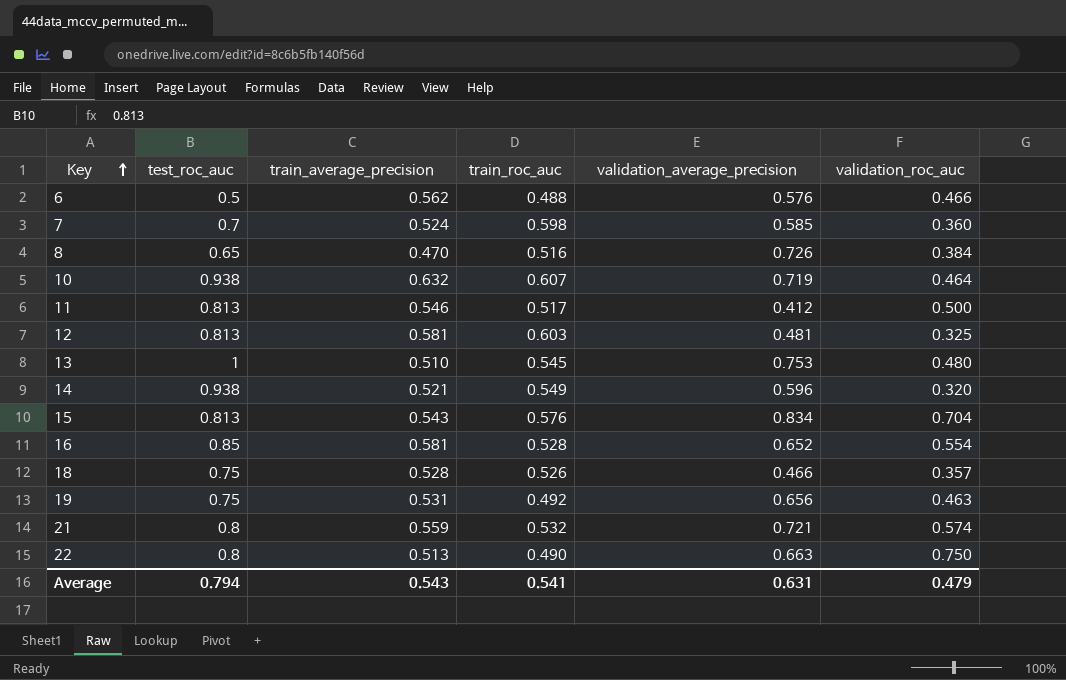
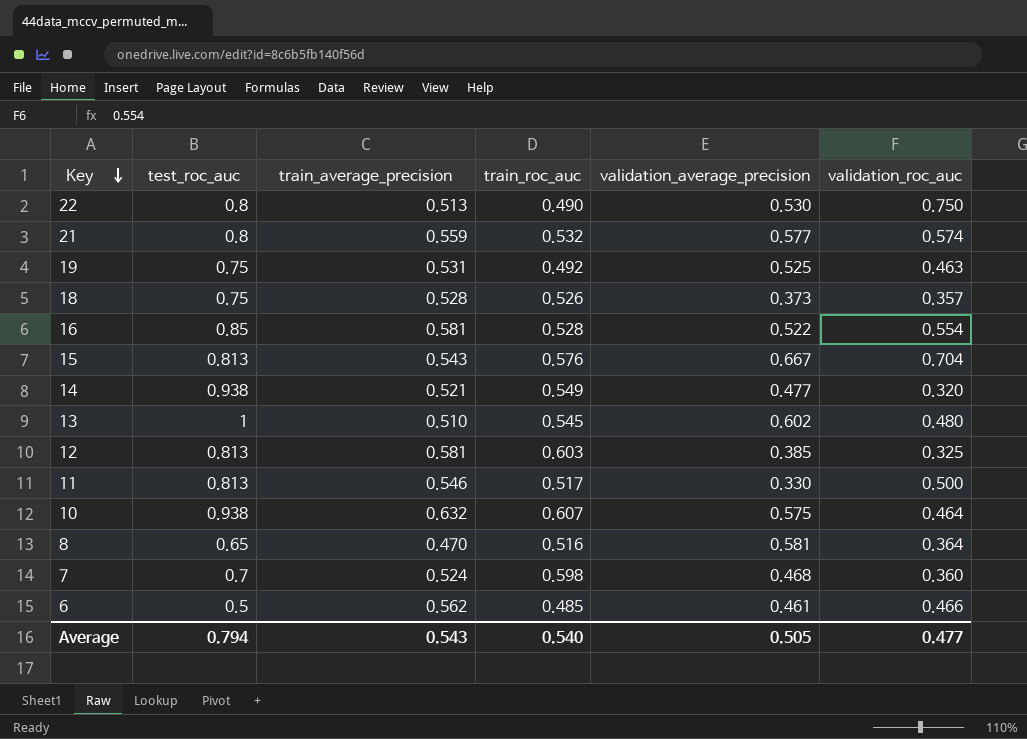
row order: Key ascending -> Key descending
22 | validation_average_precision: 0.663 -> 0.530
21 | validation_average_precision: 0.721 -> 0.577
19 | validation_average_precision: 0.656 -> 0.525
18 | validation_average_precision: 0.466 -> 0.373
16 | validation_average_precision: 0.652 -> 0.522
15 | validation_average_precision: 0.834 -> 0.667
14 | validation_average_precision: 0.596 -> 0.477
13 | validation_average_precision: 0.753 -> 0.602
12 | validation_average_precision: 0.481 -> 0.385
11 | validation_average_precision: 0.412 -> 0.330
10 | validation_average_precision: 0.719 -> 0.575
8 | validation_average_precision: 0.726 -> 0.581
8 | validation_roc_auc: 0.384 -> 0.364
7 | validation_average_precision: 0.585 -> 0.468
6 | train_roc_auc: 0.488 -> 0.485
6 | validation_average_precision: 0.576 -> 0.461
Average | train_roc_auc: 0.541 -> 0.540
Average | validation_average_precision: 0.631 -> 0.505
Average | validation_roc_auc: 0.479 -> 0.477

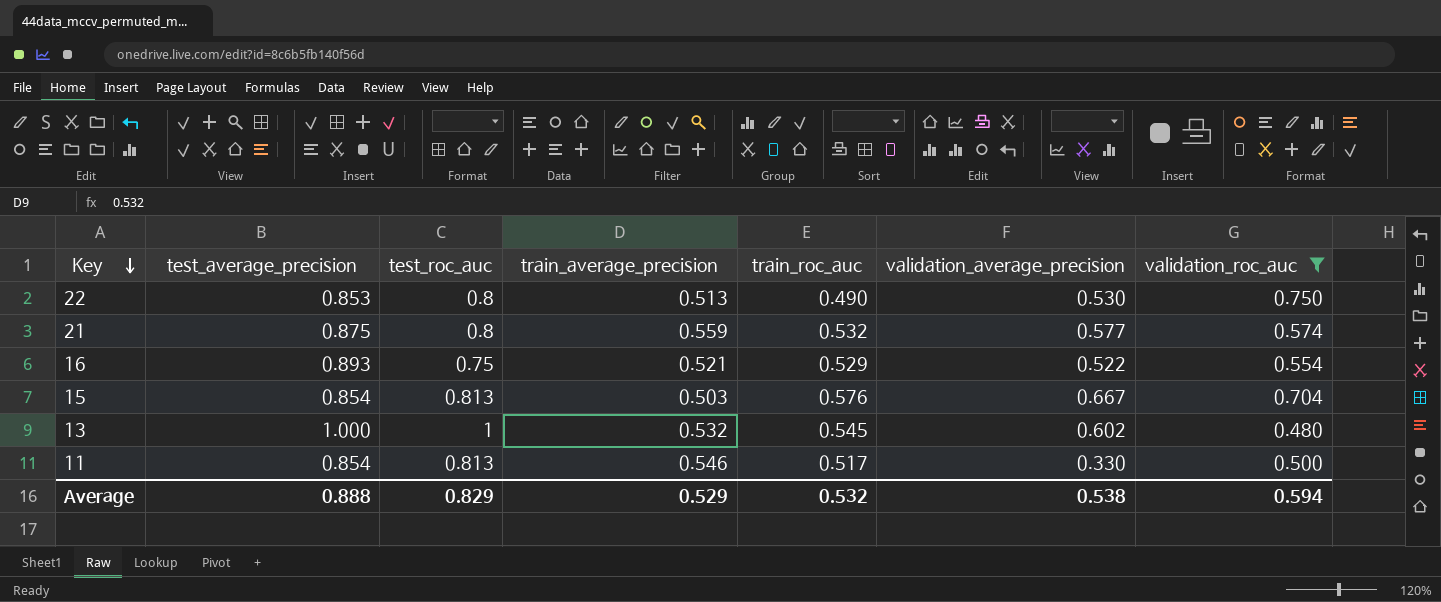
filter: none -> validation_roc_auc >= 0.480
column test_average_precision | position: none -> 2
16 | test_roc_auc: 0.85 -> 0.75
16 | train_average_precision: 0.581 -> 0.521
16 | train_roc_auc: 0.528 -> 0.529
15 | train_average_precision: 0.543 -> 0.503
13 | train_average_precision: 0.510 -> 0.532
Average | test_roc_auc: 0.794 -> 0.829
Average | train_average_precision: 0.543 -> 0.529
Average | train_roc_auc: 0.540 -> 0.532
Average | validation_average_precision: 0.505 -> 0.538
Average | validation_roc_auc: 0.477 -> 0.594

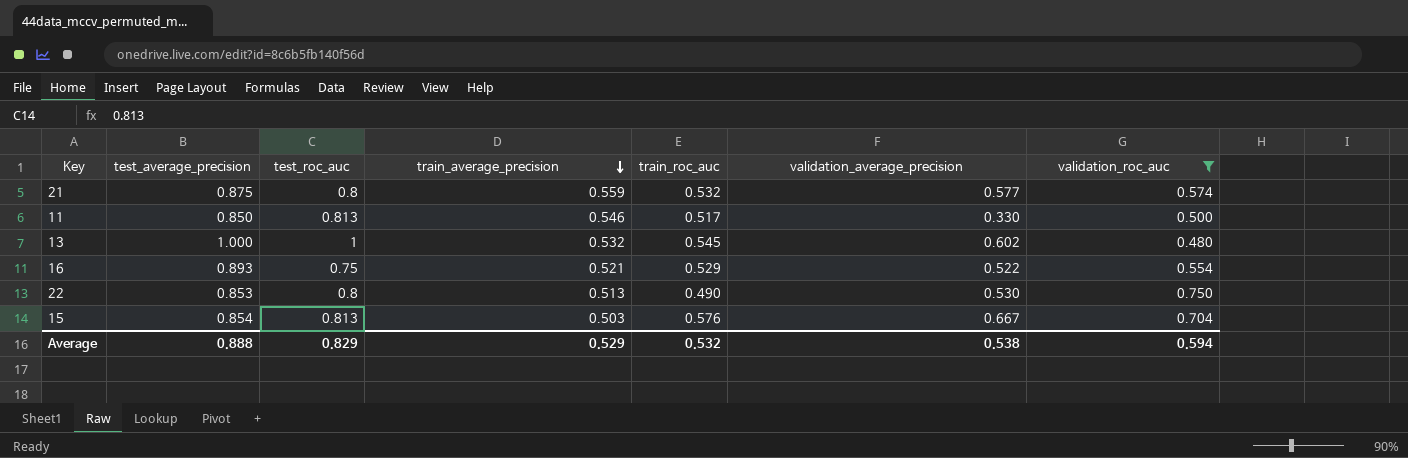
row order: Key descending -> train_average_precision descending
11 | test_average_precision: 0.854 -> 0.850

